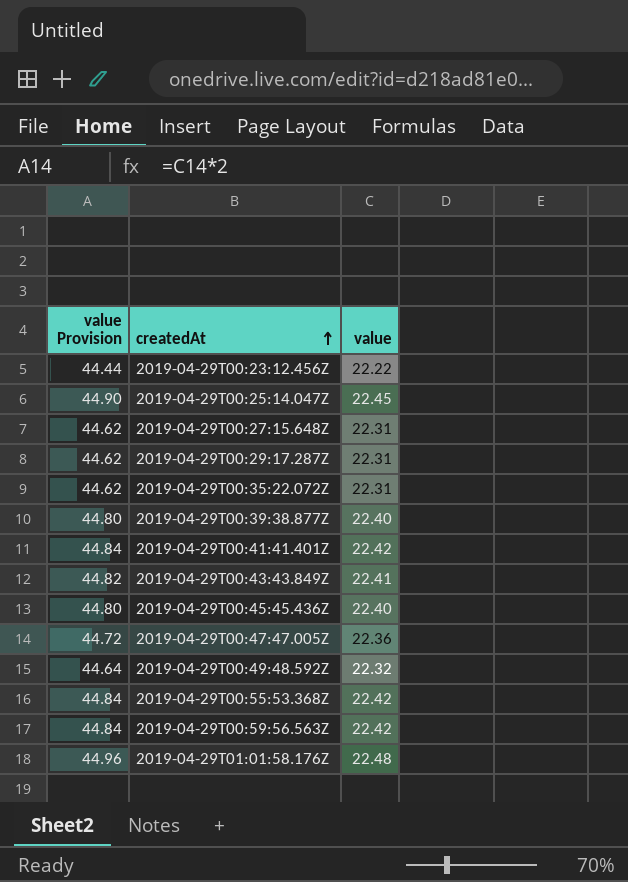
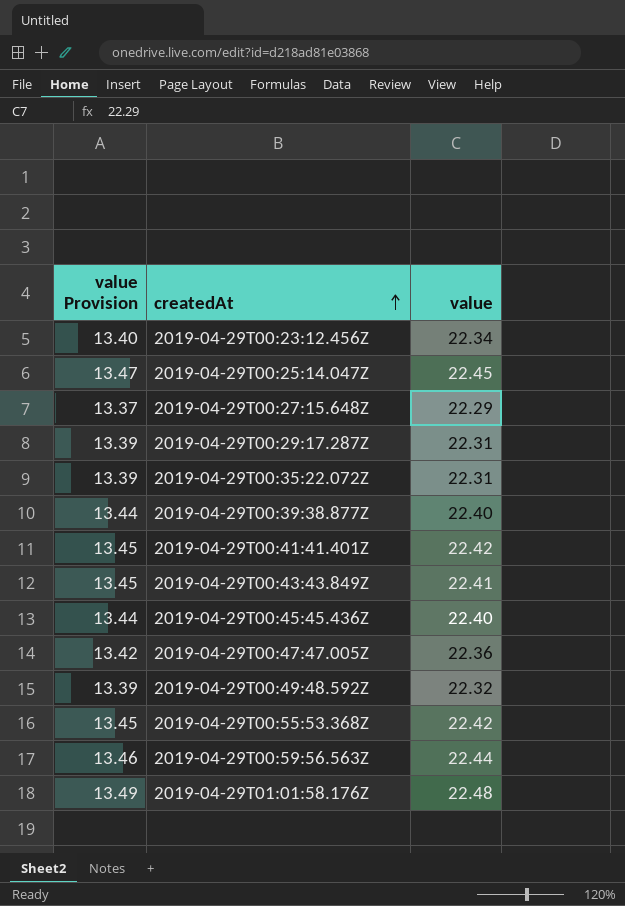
column value Provision | formula: [value] * 2 -> [value] * 0.6
2019-04-29T00:23:12.456Z | value: 22.22 -> 22.34
2019-04-29T00:27:15.648Z | value: 22.31 -> 22.29
2019-04-29T00:59:56.563Z | value: 22.42 -> 22.44

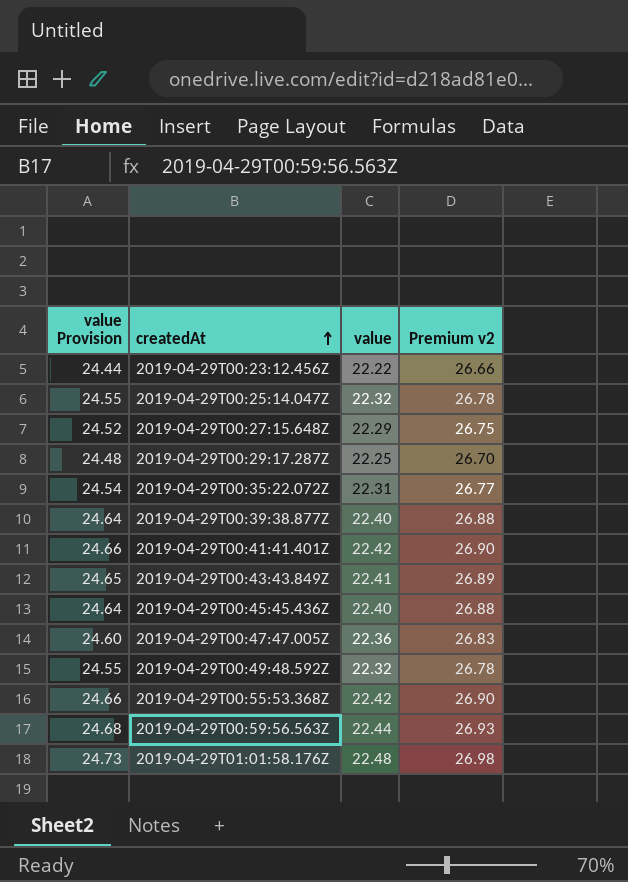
column value Provision | formula: [value] * 0.6 -> [value] * 1.1
column Premium v2 | formula: none -> [value] * 1.2
2019-04-29T00:23:12.456Z | value: 22.34 -> 22.22
2019-04-29T00:25:14.047Z | value: 22.45 -> 22.32
2019-04-29T00:29:17.287Z | value: 22.31 -> 22.25

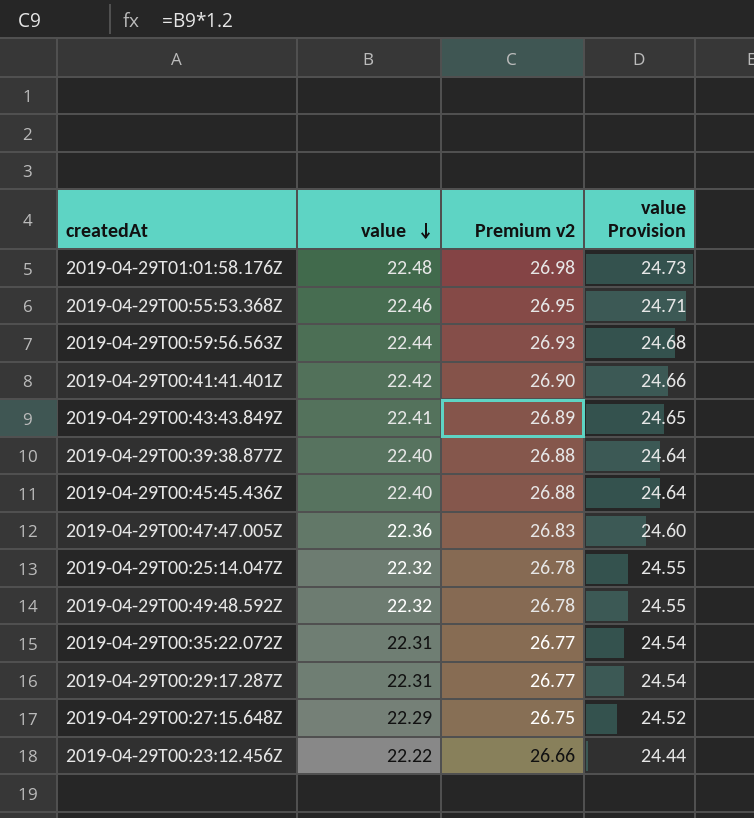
row order: createdAt ascending -> value descending
column value Provision | position: 1 -> 4
2019-04-29T00:55:53.368Z | value: 22.42 -> 22.46
2019-04-29T00:55:53.368Z | Premium v2: 26.90 -> 26.95
2019-04-29T00:55:53.368Z | value Provision: 24.66 -> 24.71
2019-04-29T00:29:17.287Z | value: 22.25 -> 22.31
2019-04-29T00:29:17.287Z | Premium v2: 26.70 -> 26.77
2019-04-29T00:29:17.287Z | value Provision: 24.48 -> 24.54

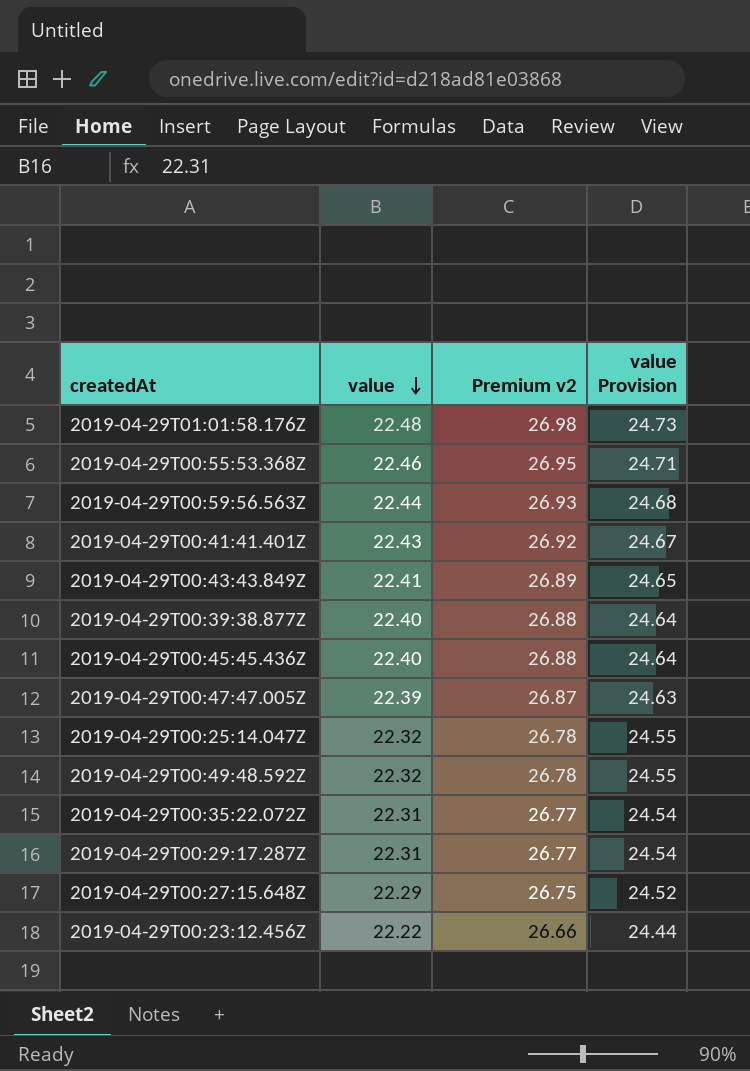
2019-04-29T00:41:41.401Z | value: 22.42 -> 22.43
2019-04-29T00:41:41.401Z | Premium v2: 26.90 -> 26.92
2019-04-29T00:41:41.401Z | value Provision: 24.66 -> 24.67
2019-04-29T00:47:47.005Z | value: 22.36 -> 22.39
2019-04-29T00:47:47.005Z | Premium v2: 26.83 -> 26.87
2019-04-29T00:47:47.005Z | value Provision: 24.60 -> 24.63

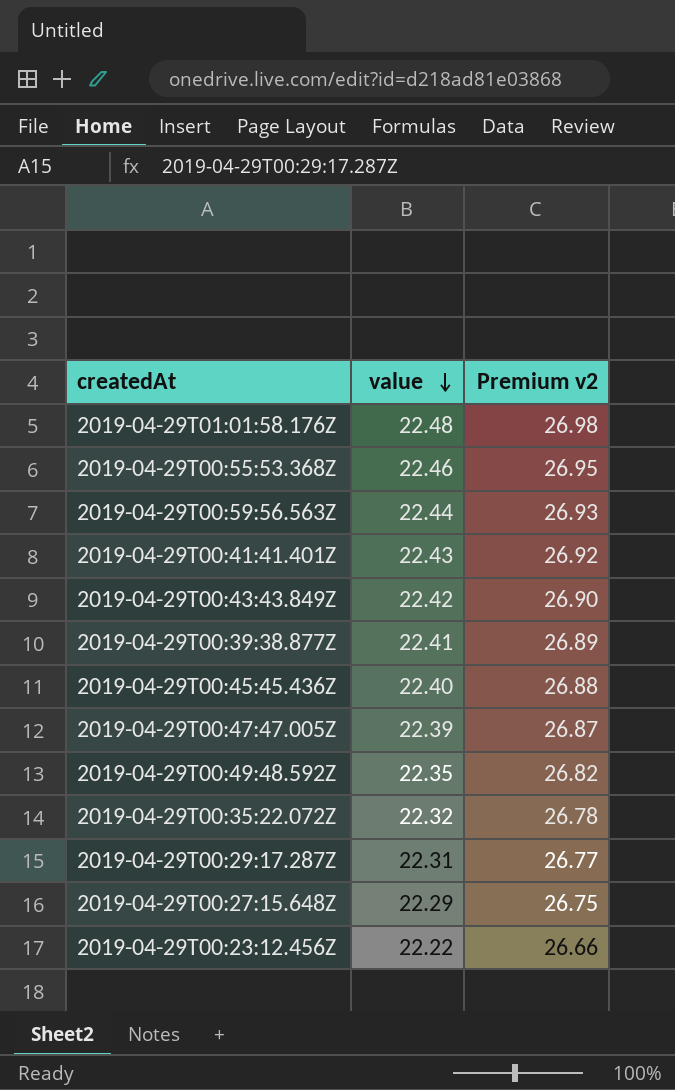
column value Provision | formula: [value] * 1.1 -> none
row 2019-04-29T00:25:14.047Z: 22.32 | 26.78 | 24.55 -> none
2019-04-29T00:43:43.849Z | value: 22.41 -> 22.42
2019-04-29T00:43:43.849Z | Premium v2: 26.89 -> 26.90
2019-04-29T00:39:38.877Z | value: 22.40 -> 22.41
2019-04-29T00:39:38.877Z | Premium v2: 26.88 -> 26.89
2019-04-29T00:49:48.592Z | value: 22.32 -> 22.35
2019-04-29T00:49:48.592Z | Premium v2: 26.78 -> 26.82
2019-04-29T00:35:22.072Z | value: 22.31 -> 22.32
2019-04-29T00:35:22.072Z | Premium v2: 26.77 -> 26.78

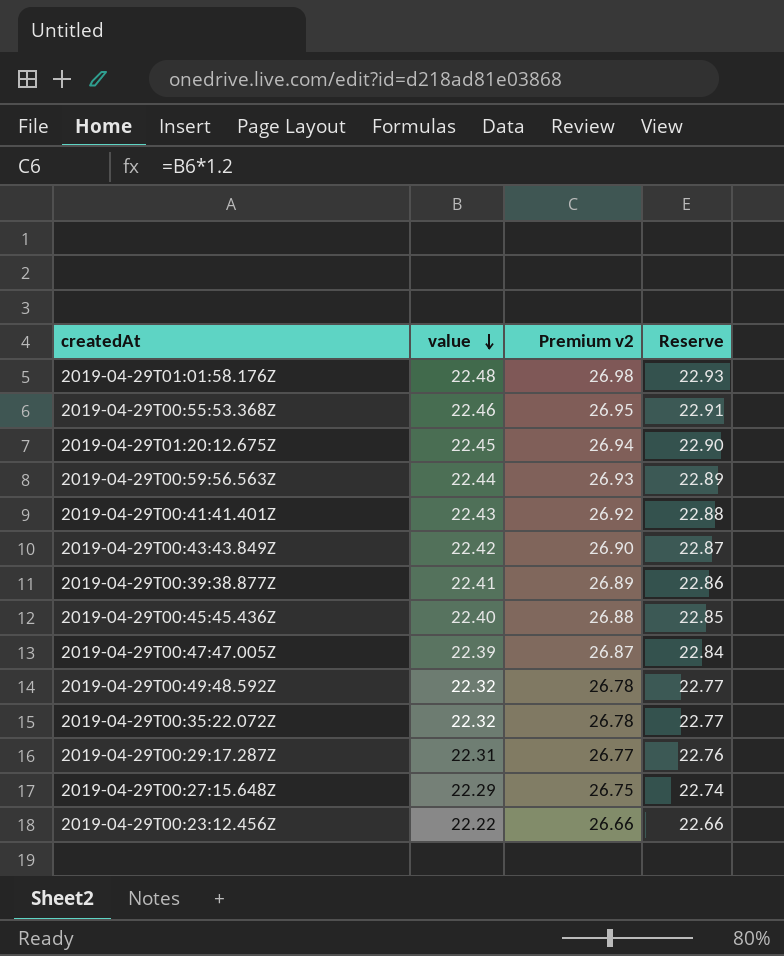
column Reserve | formula: none -> [value] * 1.02
row 2019-04-29T01:20:12.675Z: none -> 22.45 | 26.94 | 22.90
2019-04-29T00:49:48.592Z | value: 22.35 -> 22.32
2019-04-29T00:49:48.592Z | Premium v2: 26.82 -> 26.78

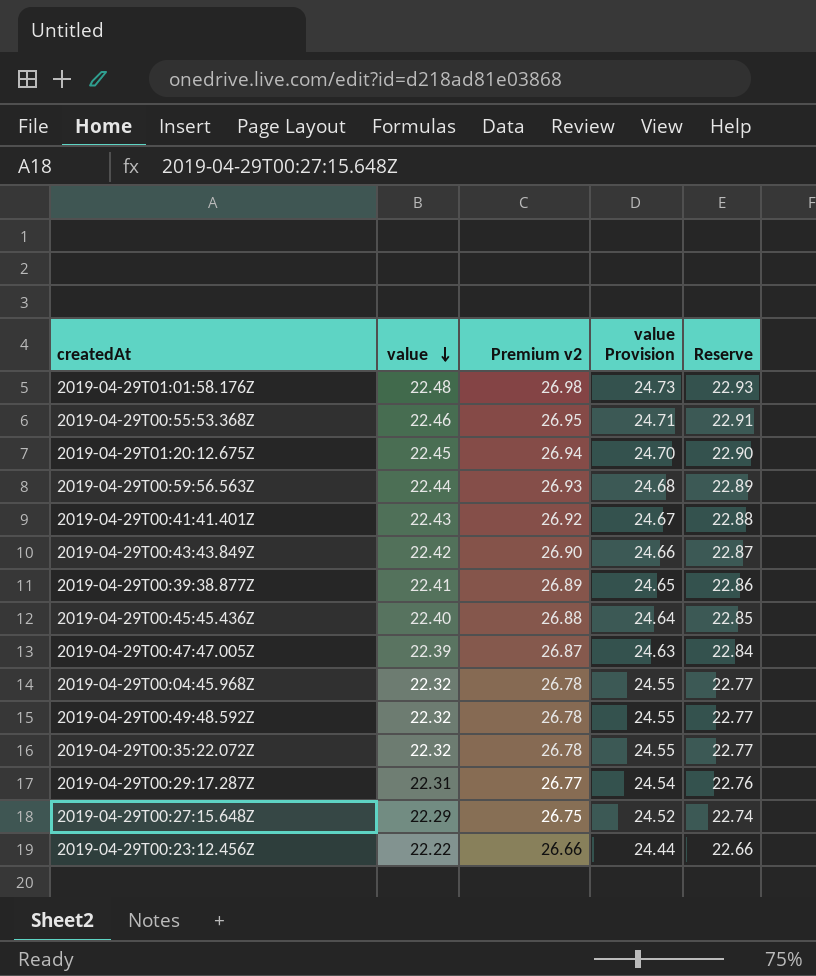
column value Provision | formula: none -> [value] * 1.1
row 2019-04-29T00:04:45.968Z: none -> 22.32 | 26.78 | 24.55 | 22.77

